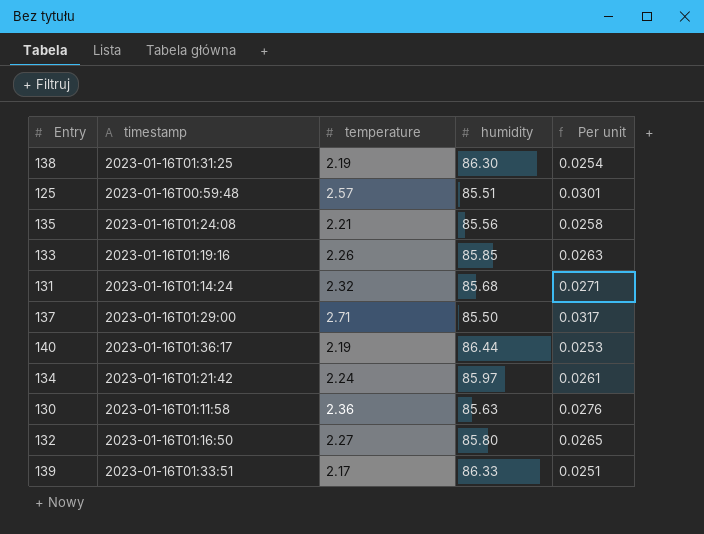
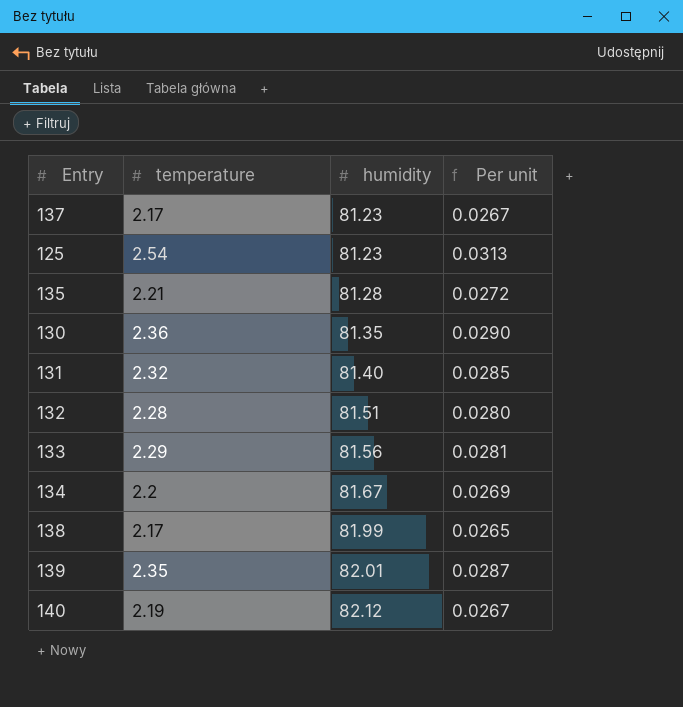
row order: none -> humidity ascending
column timestamp | position: 2 -> none
137 | temperature: 2.71 -> 2.17
137 | humidity: 85.50 -> 81.23
137 | Per unit: 0.0317 -> 0.0267
125 | temperature: 2.57 -> 2.54
125 | humidity: 85.51 -> 81.23
125 | Per unit: 0.0301 -> 0.0313
135 | humidity: 85.56 -> 81.28
135 | Per unit: 0.0258 -> 0.0272
130 | humidity: 85.63 -> 81.35
130 | Per unit: 0.0276 -> 0.0290
131 | humidity: 85.68 -> 81.40
131 | Per unit: 0.0271 -> 0.0285
132 | temperature: 2.27 -> 2.28
132 | humidity: 85.80 -> 81.51
132 | Per unit: 0.0265 -> 0.0280
133 | temperature: 2.26 -> 2.29
133 | humidity: 85.85 -> 81.56
133 | Per unit: 0.0263 -> 0.0281
134 | temperature: 2.24 -> 2.2
134 | humidity: 85.97 -> 81.67
134 | Per unit: 0.0261 -> 0.0269
138 | temperature: 2.19 -> 2.17
138 | humidity: 86.30 -> 81.99
138 | Per unit: 0.0254 -> 0.0265
139 | temperature: 2.17 -> 2.35
139 | humidity: 86.33 -> 82.01
139 | Per unit: 0.0251 -> 0.0287
140 | humidity: 86.44 -> 82.12
140 | Per unit: 0.0253 -> 0.0267

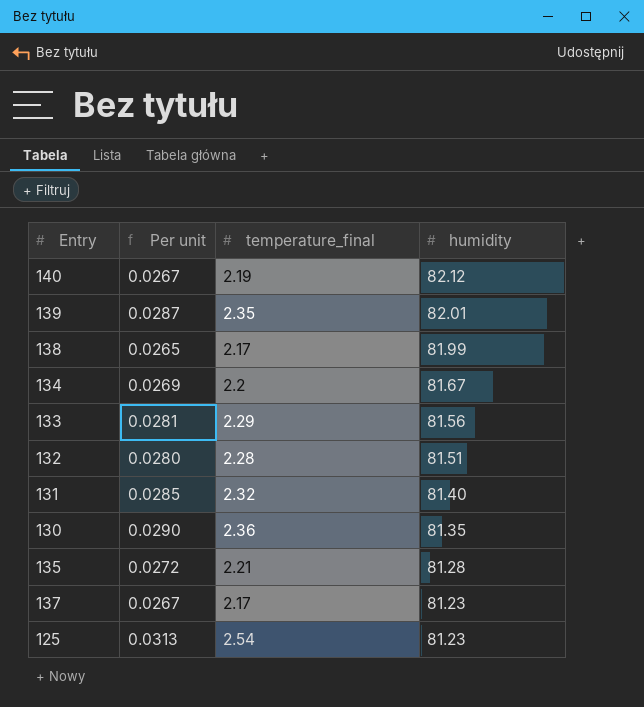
row order: humidity ascending -> humidity descending
column Per unit | position: 4 -> 2
column name: temperature -> temperature_final

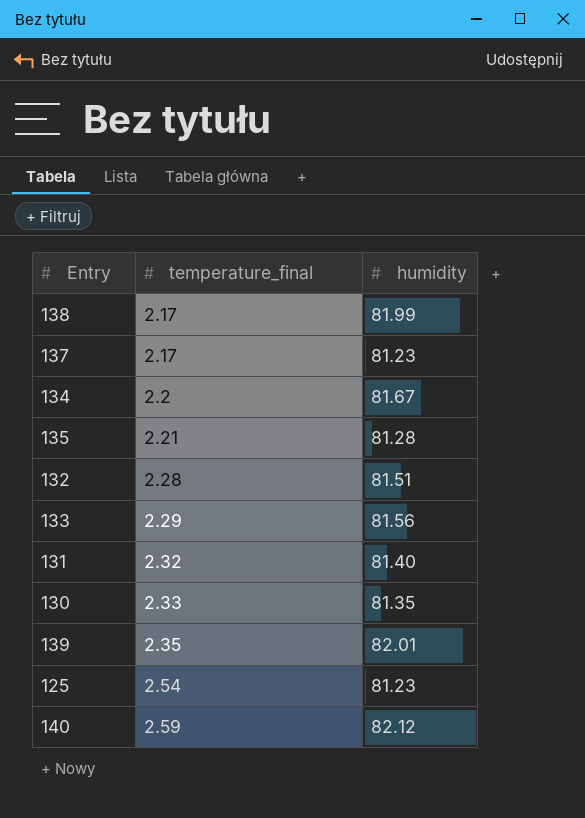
row order: humidity descending -> temperature_final ascending
column Per unit | formula: [temperature_final] / [humidity] -> none
130 | temperature_final: 2.36 -> 2.33
140 | temperature_final: 2.19 -> 2.59

